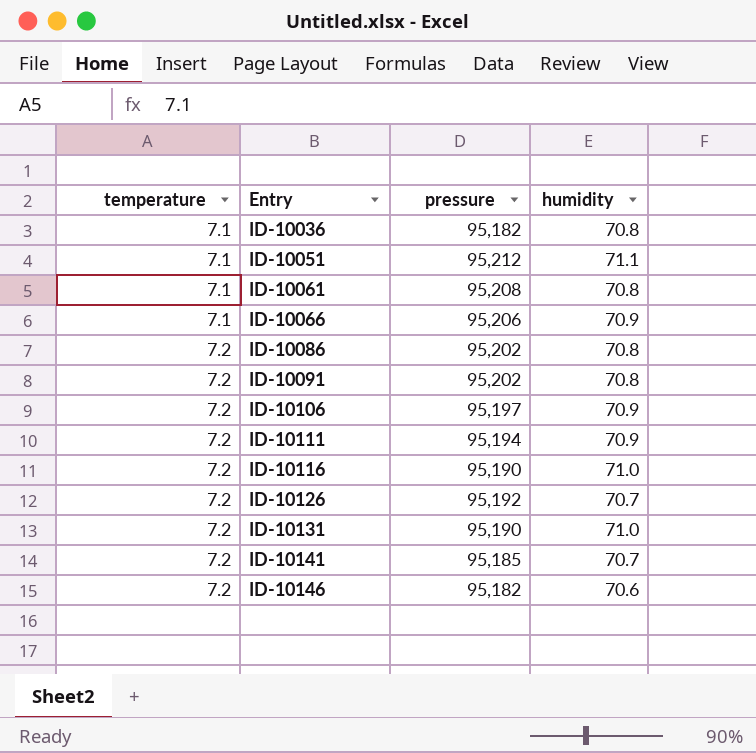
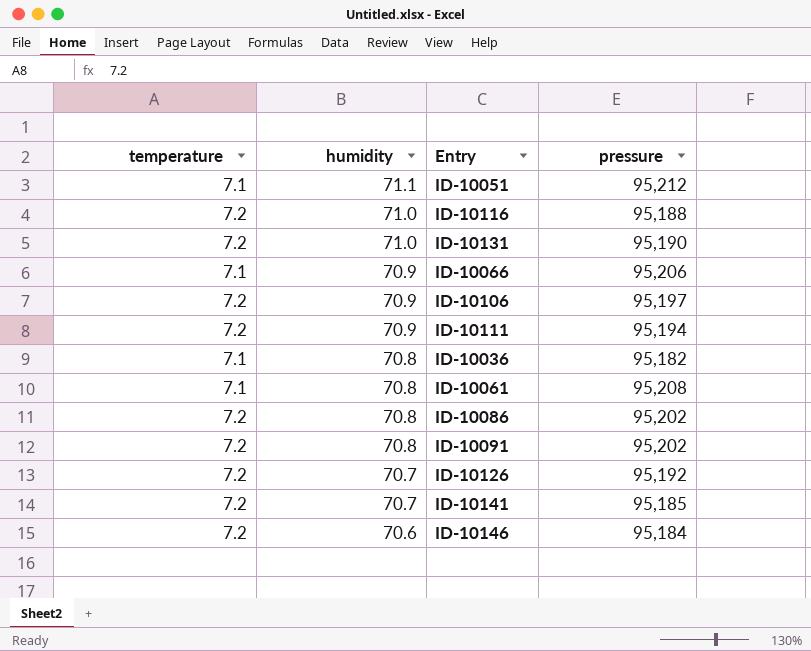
row order: temperature ascending -> humidity descending
column humidity | position: 4 -> 2
ID-10116 | pressure: 95,190 -> 95,188
ID-10146 | pressure: 95,182 -> 95,184

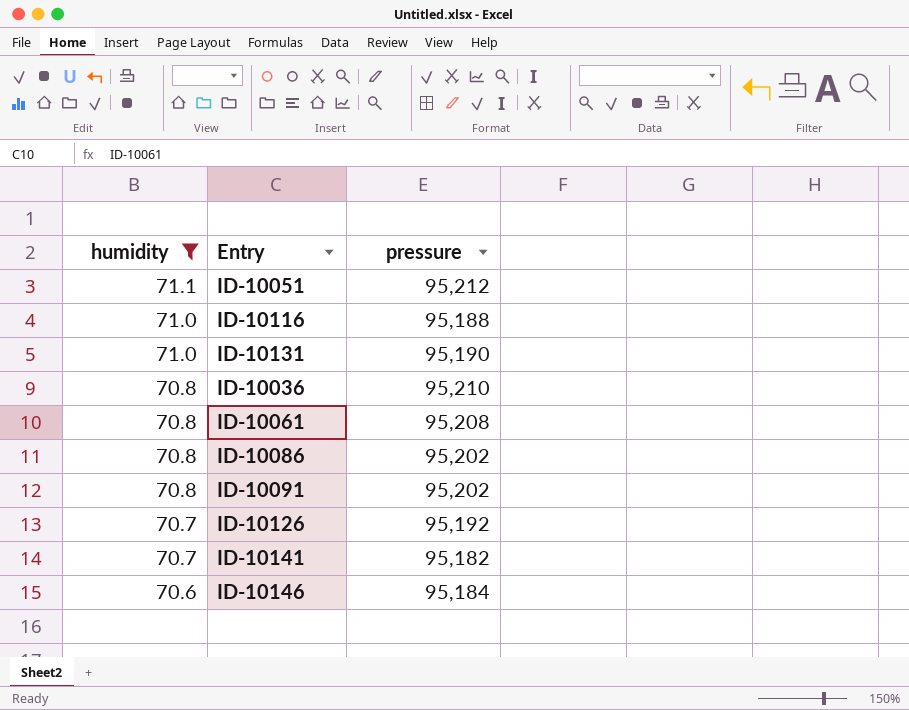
filter: none -> humidity != 70.9
column temperature | position: 1 -> none
ID-10036 | pressure: 95,182 -> 95,210
ID-10141 | pressure: 95,185 -> 95,182

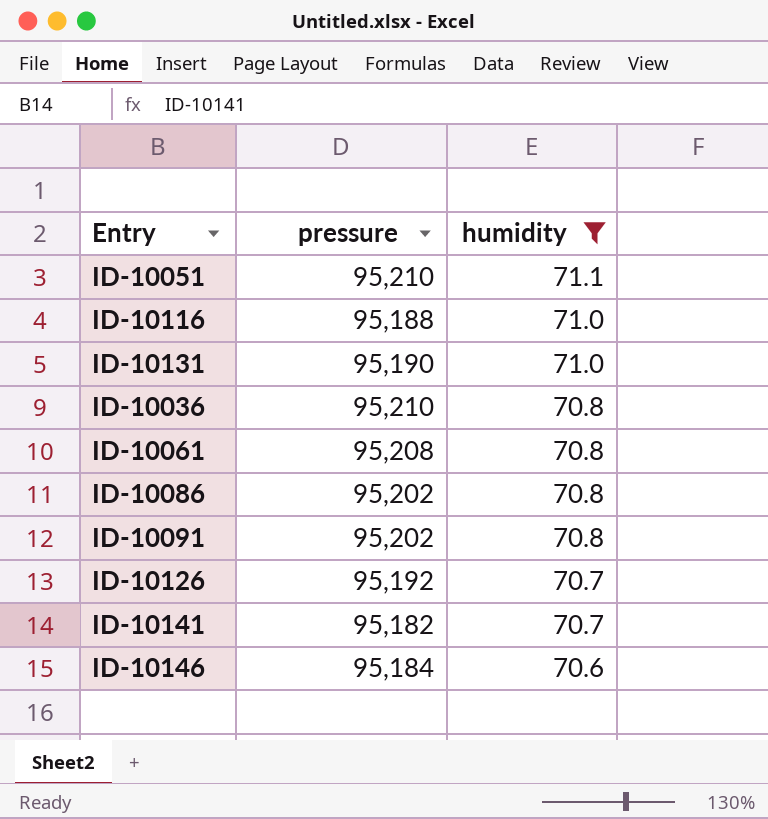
column humidity | position: 1 -> 3
ID-10051 | pressure: 95,212 -> 95,210

